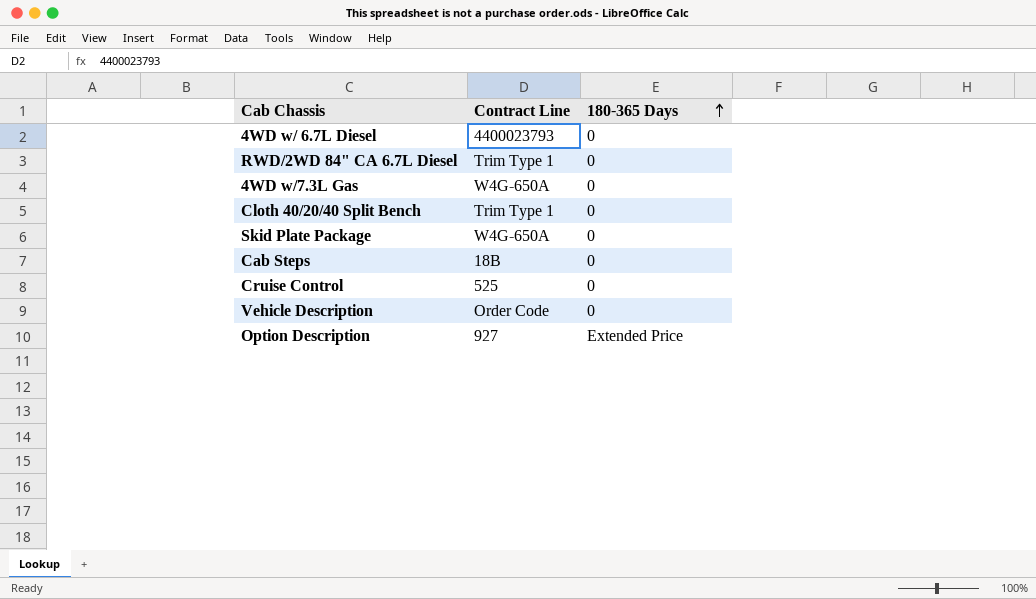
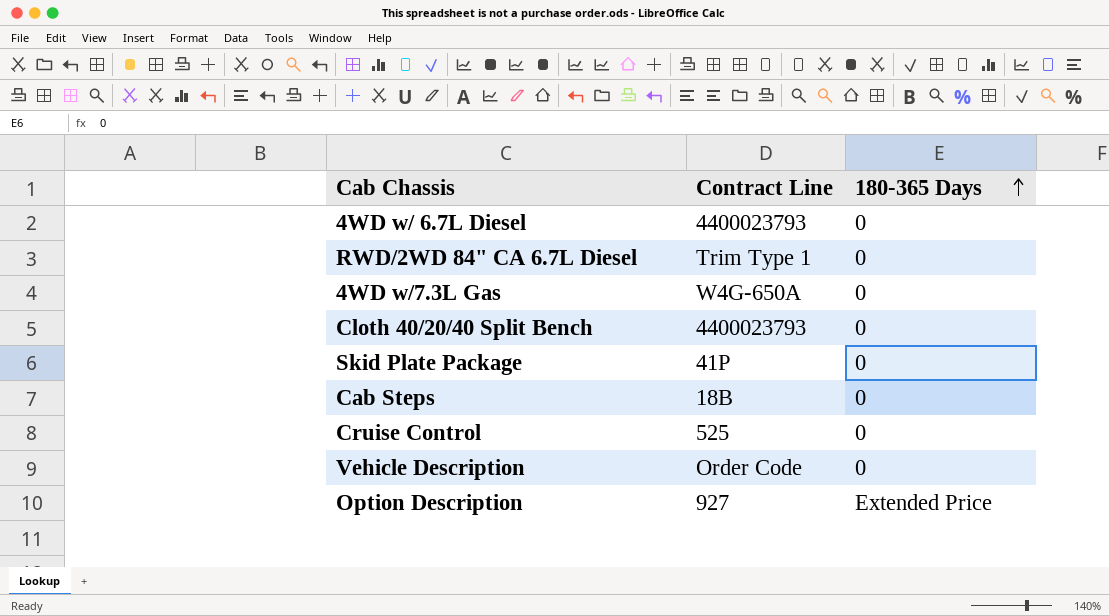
Cloth 40/20/40 Split Bench | Contract Line: Trim Type 1 -> 4400023793
Skid Plate Package | Contract Line: W4G-650A -> 41P

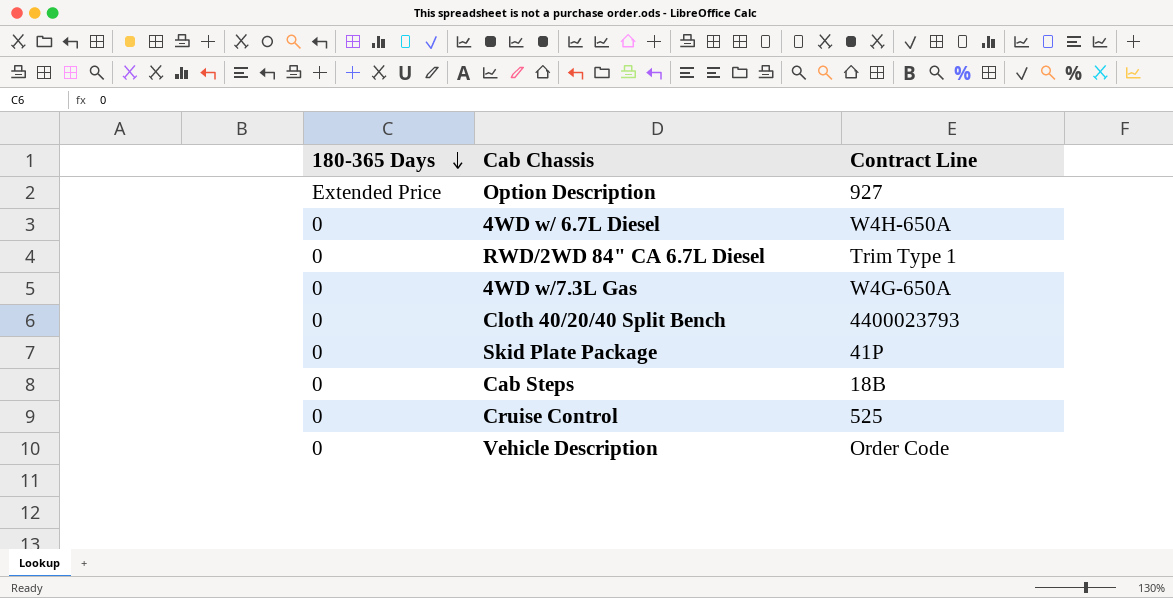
row order: 180-365 Days ascending -> 180-365 Days descending
column 180-365 Days | position: 3 -> 1
4WD w/ 6.7L Diesel | Contract Line: 4400023793 -> W4H-650A

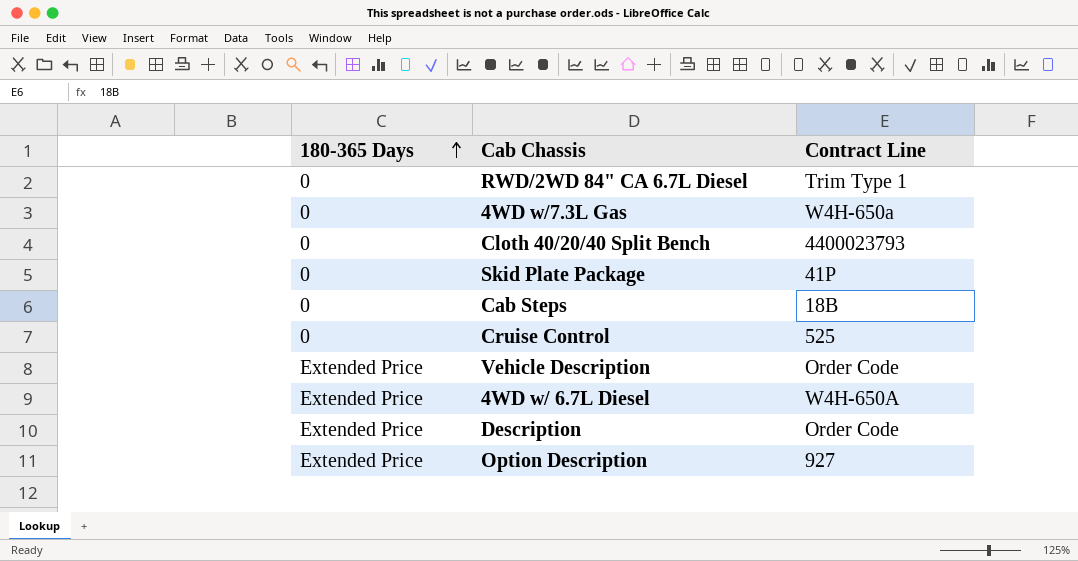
row order: 180-365 Days descending -> 180-365 Days ascending
4WD w/7.3L Gas | Contract Line: W4G-650A -> W4H-650a
Vehicle Description | 180-365 Days: 0 -> Extended Price
4WD w/ 6.7L Diesel | 180-365 Days: 0 -> Extended Price
row Description: none -> Extended Price | Order Code

